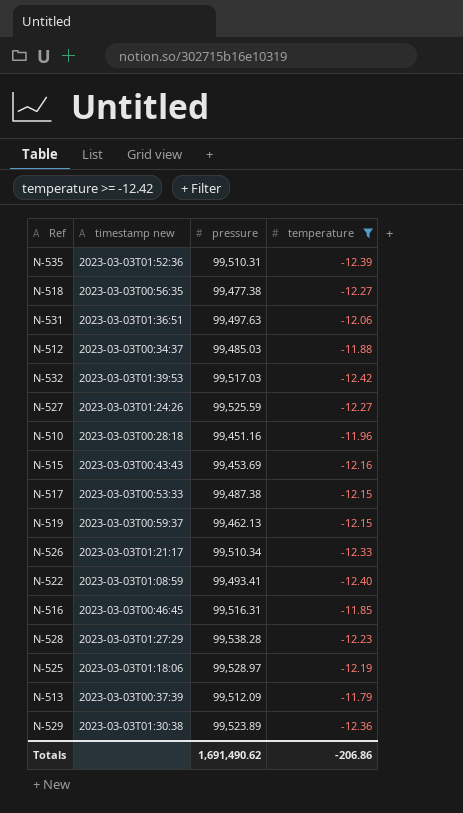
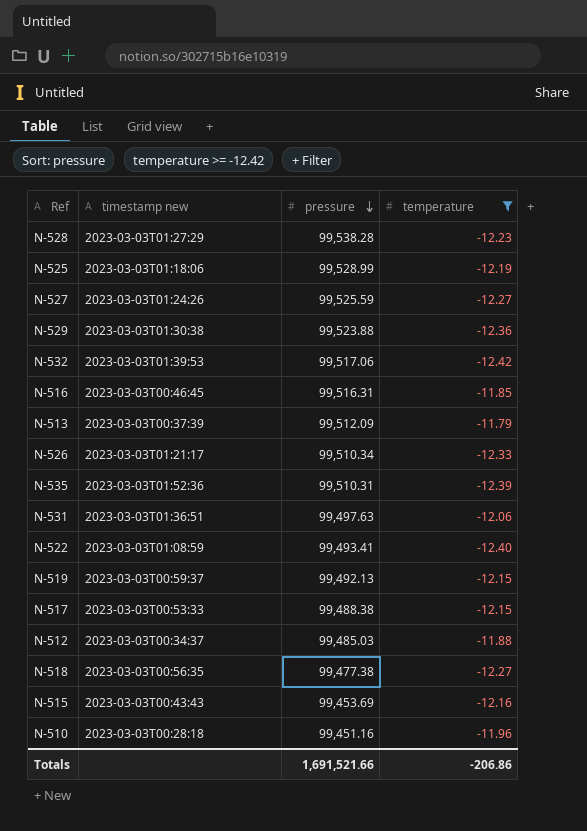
row order: none -> pressure descending
N-525 | pressure: 99,528.97 -> 99,528.99
N-529 | pressure: 99,523.89 -> 99,523.88
N-532 | pressure: 99,517.03 -> 99,517.06
N-519 | pressure: 99,462.13 -> 99,492.13
N-517 | pressure: 99,487.38 -> 99,488.38
Totals | pressure: 1,691,490.62 -> 1,691,521.66

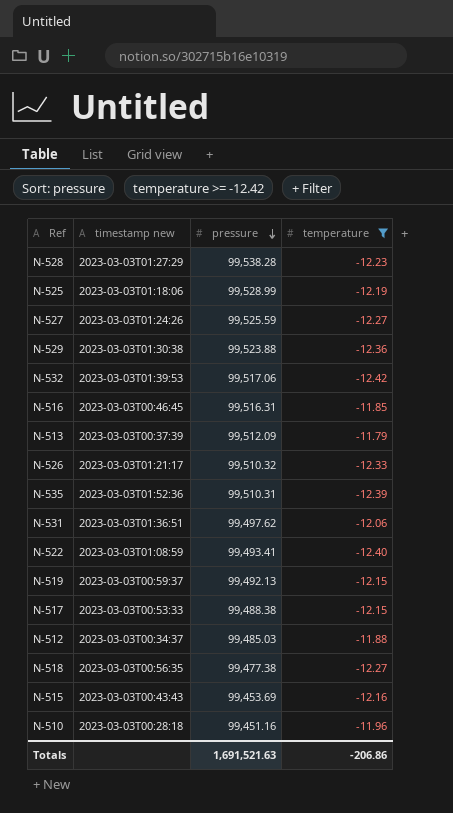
N-526 | pressure: 99,510.34 -> 99,510.32
N-531 | pressure: 99,497.63 -> 99,497.62
Totals | pressure: 1,691,521.66 -> 1,691,521.63

